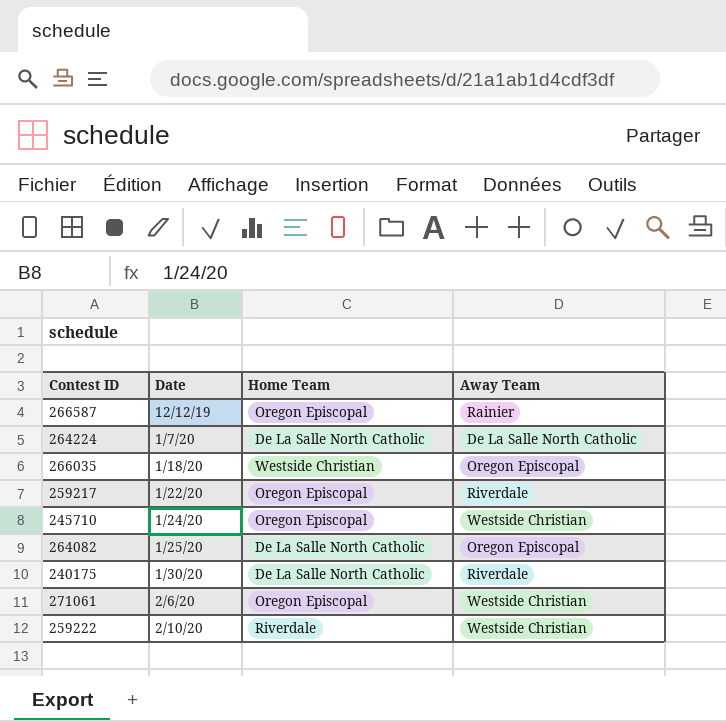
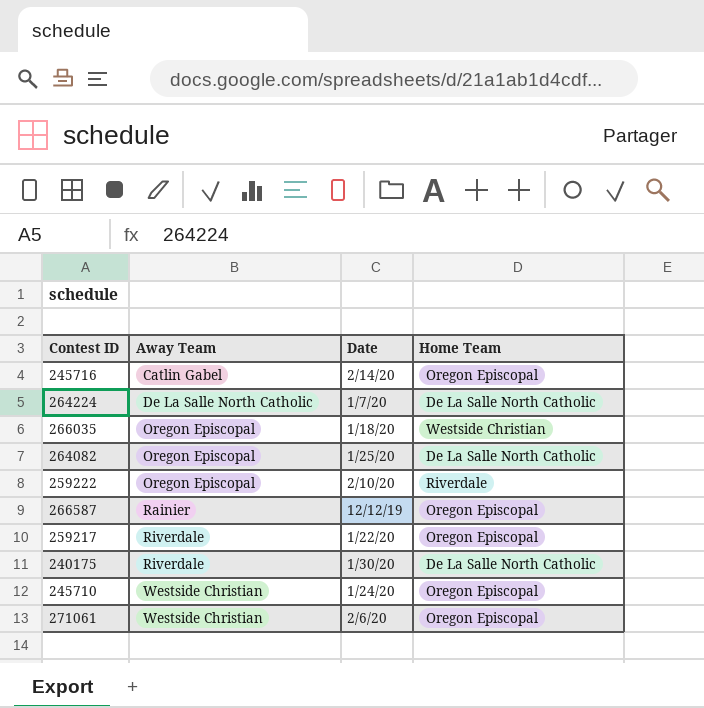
row order: Date ascending -> Away Team ascending
column Away Team | position: 4 -> 2
row 245716: none -> Catlin Gabel | 2/14/20 | Oregon Episcopal
259222 | Away Team: Westside Christian -> Oregon Episcopal

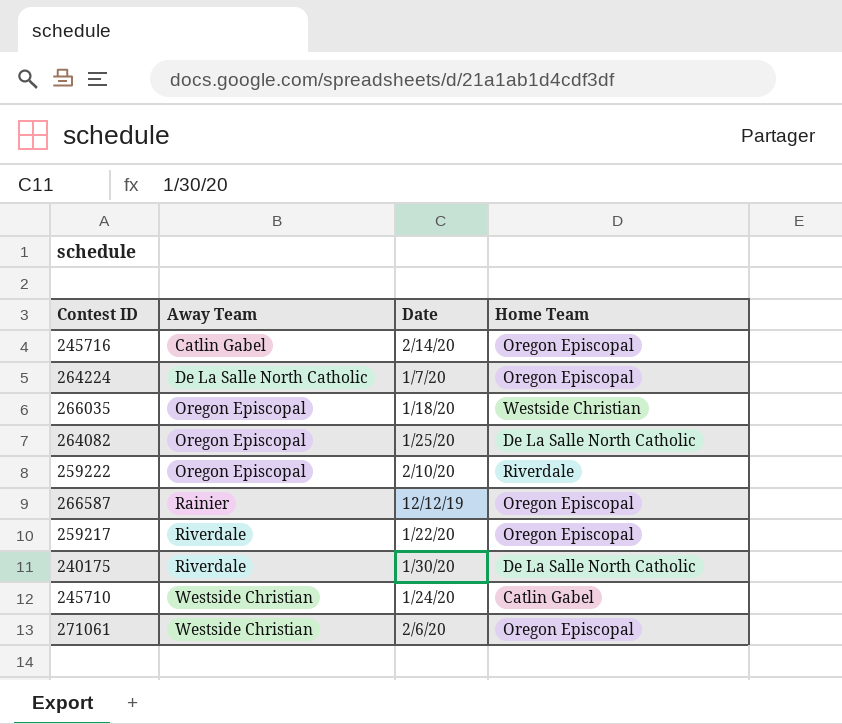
264224 | Home Team: De La Salle North Catholic -> Oregon Episcopal
245710 | Home Team: Oregon Episcopal -> Catlin Gabel

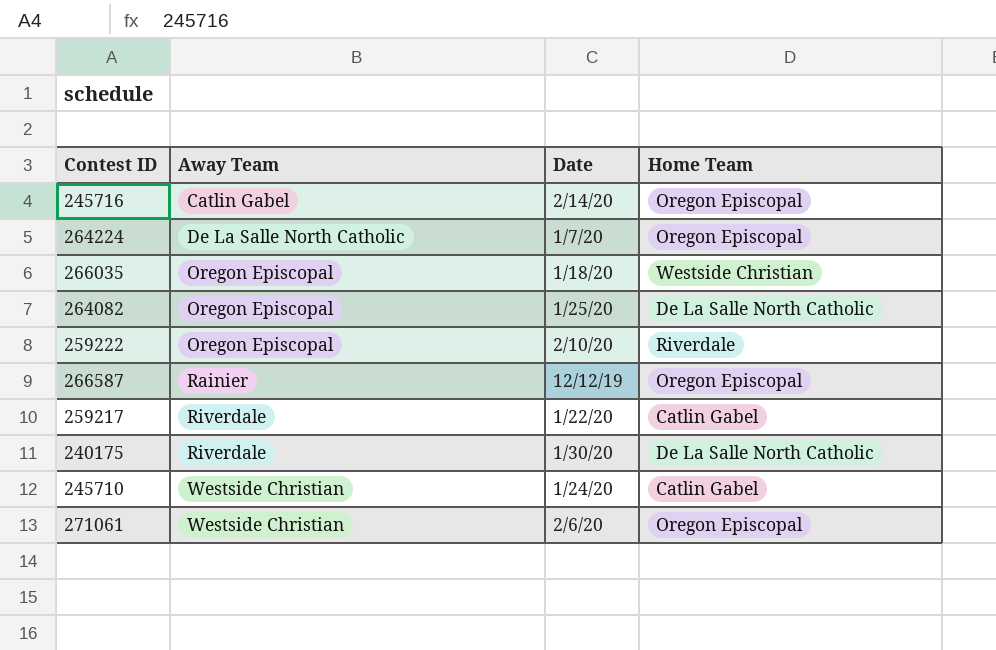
259217 | Home Team: Oregon Episcopal -> Catlin Gabel

